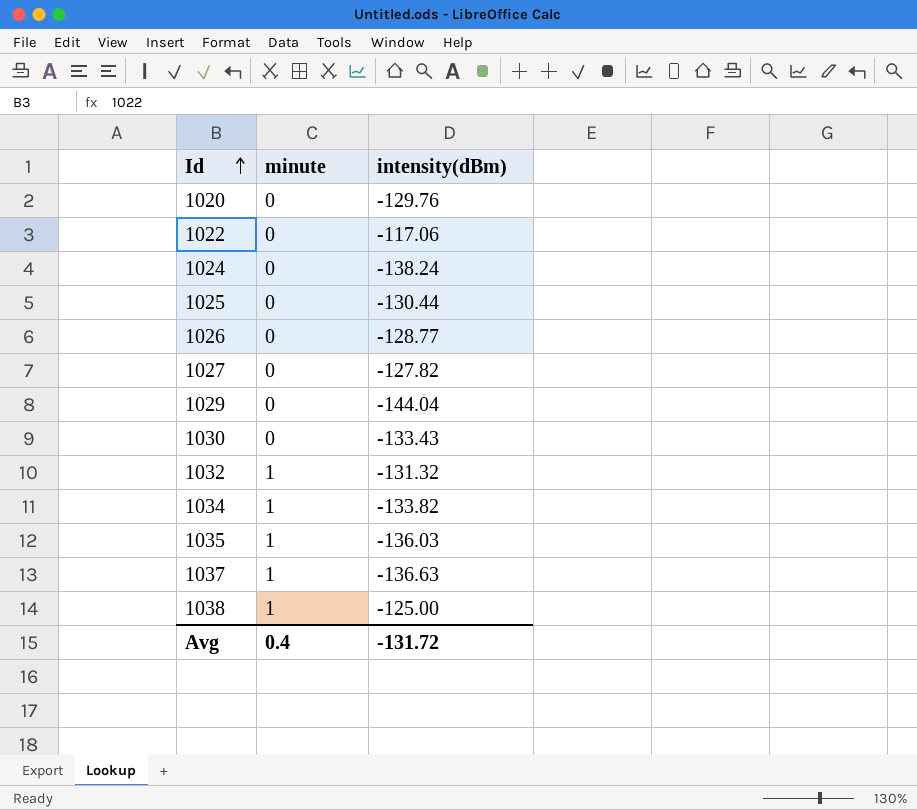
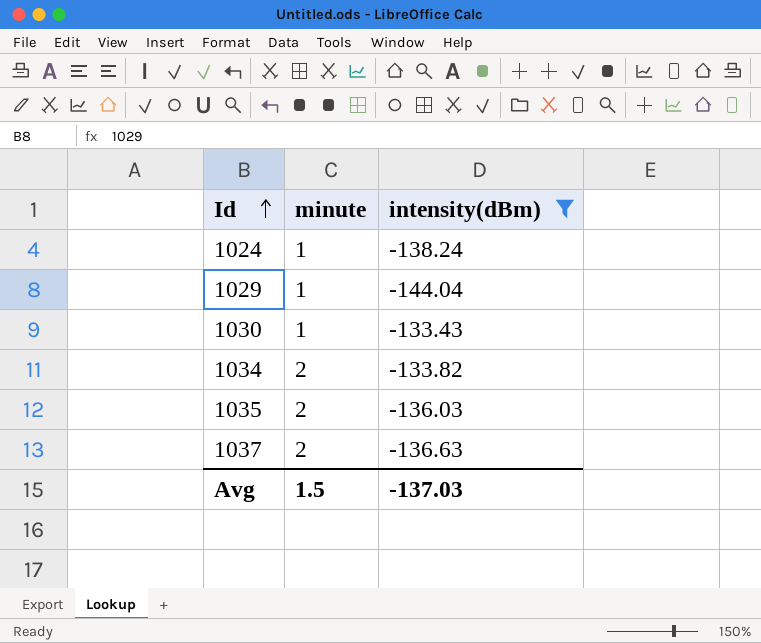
filter: none -> intensity(dBm) <= -133.43
1024 | minute: 0 -> 1
1029 | minute: 0 -> 1
1030 | minute: 0 -> 1
1034 | minute: 1 -> 2
1035 | minute: 1 -> 2
1037 | minute: 1 -> 2
Avg | minute: 0.4 -> 1.5
Avg | intensity(dBm): -131.72 -> -137.03

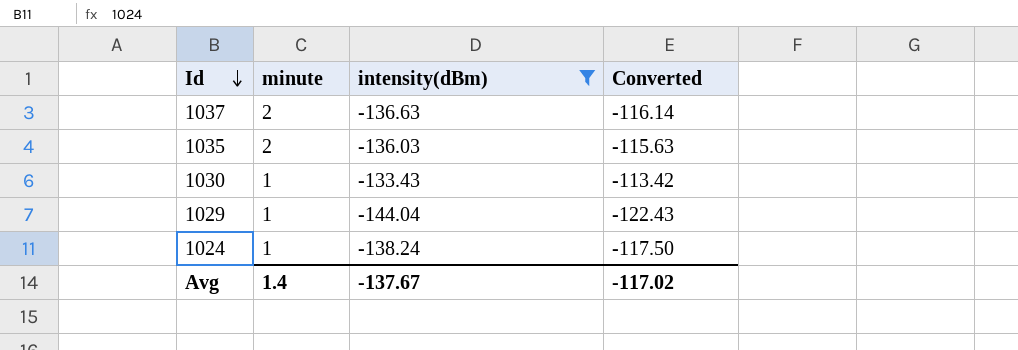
row order: Id ascending -> Id descending
column Converted | formula: none -> [intensity(dBm)] * 0.85
row 1034: 2 | -133.82 -> none
Avg | minute: 1.5 -> 1.4
Avg | intensity(dBm): -137.03 -> -137.67

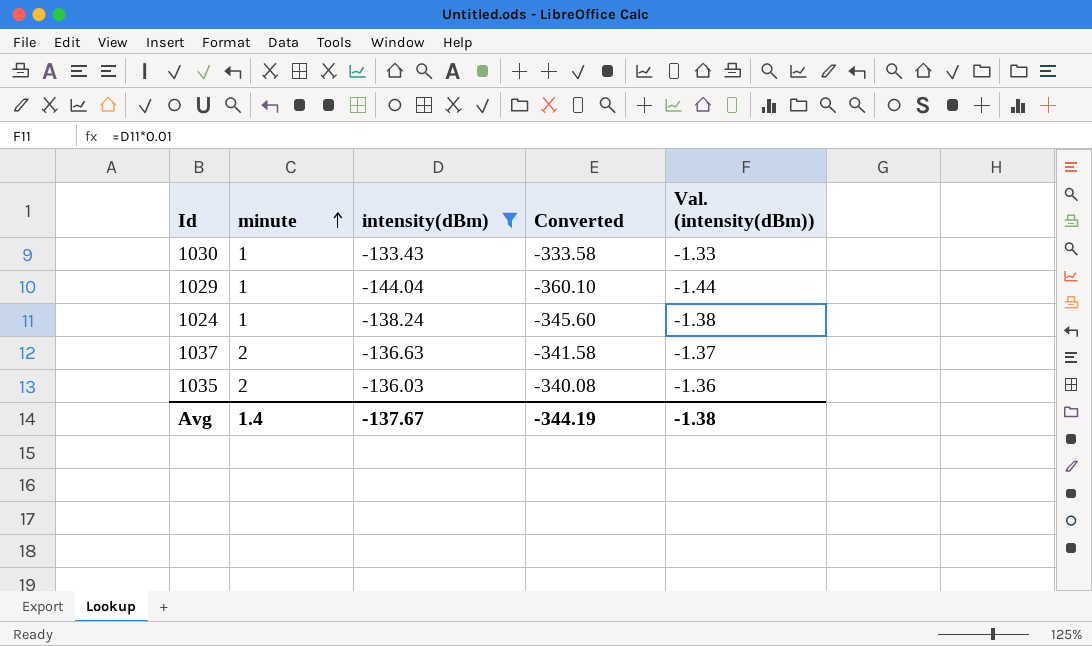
row order: Id descending -> minute ascending
column Converted | formula: [intensity(dBm)] * 0.85 -> [intensity(dBm)] * 2.5
column Val. (intensity(dBm)) | formula: none -> [intensity(dBm)] * 0.01
Avg | Converted: -117.02 -> -344.19

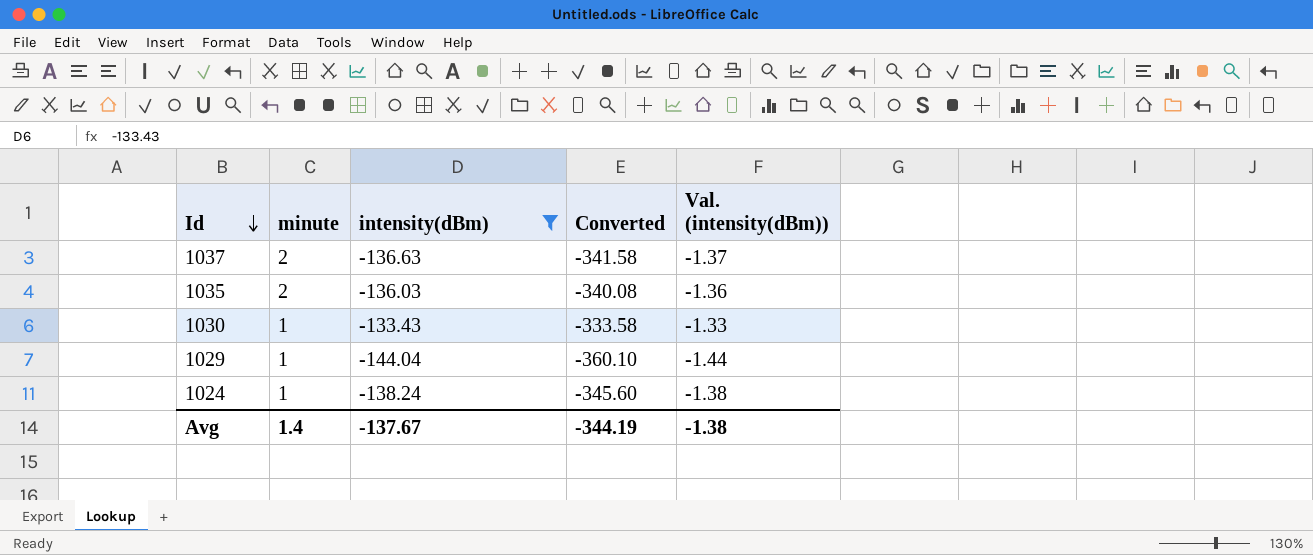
row order: minute ascending -> Id descending

